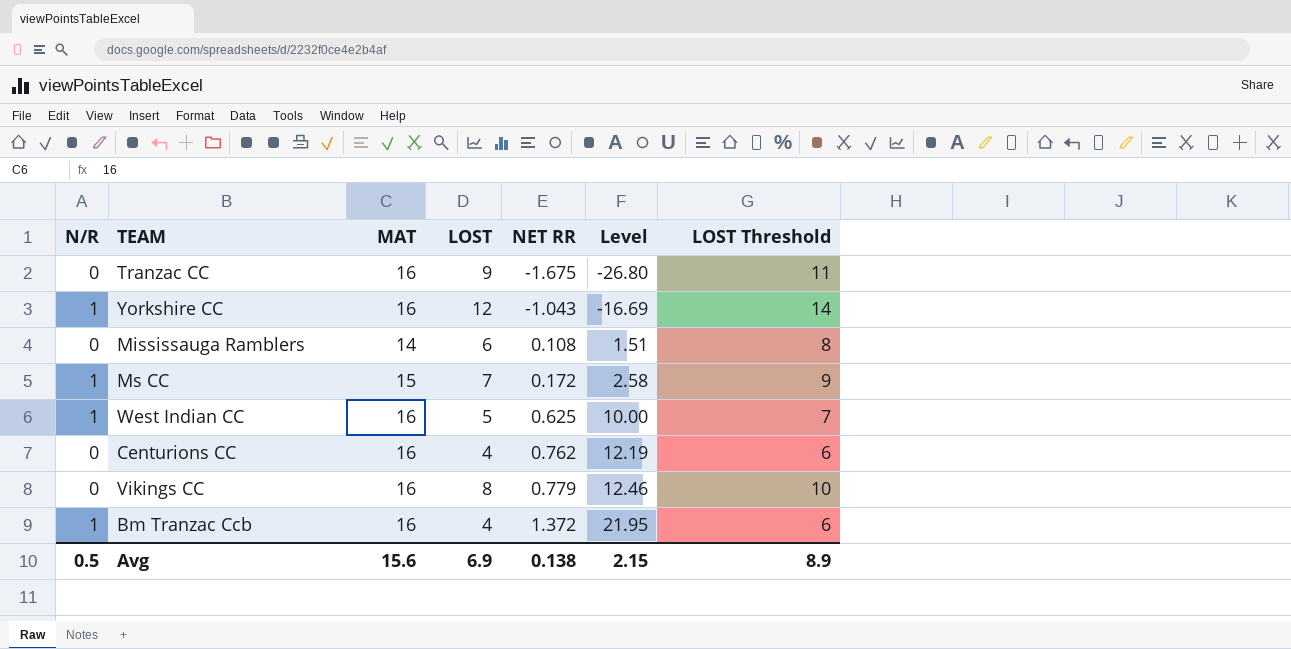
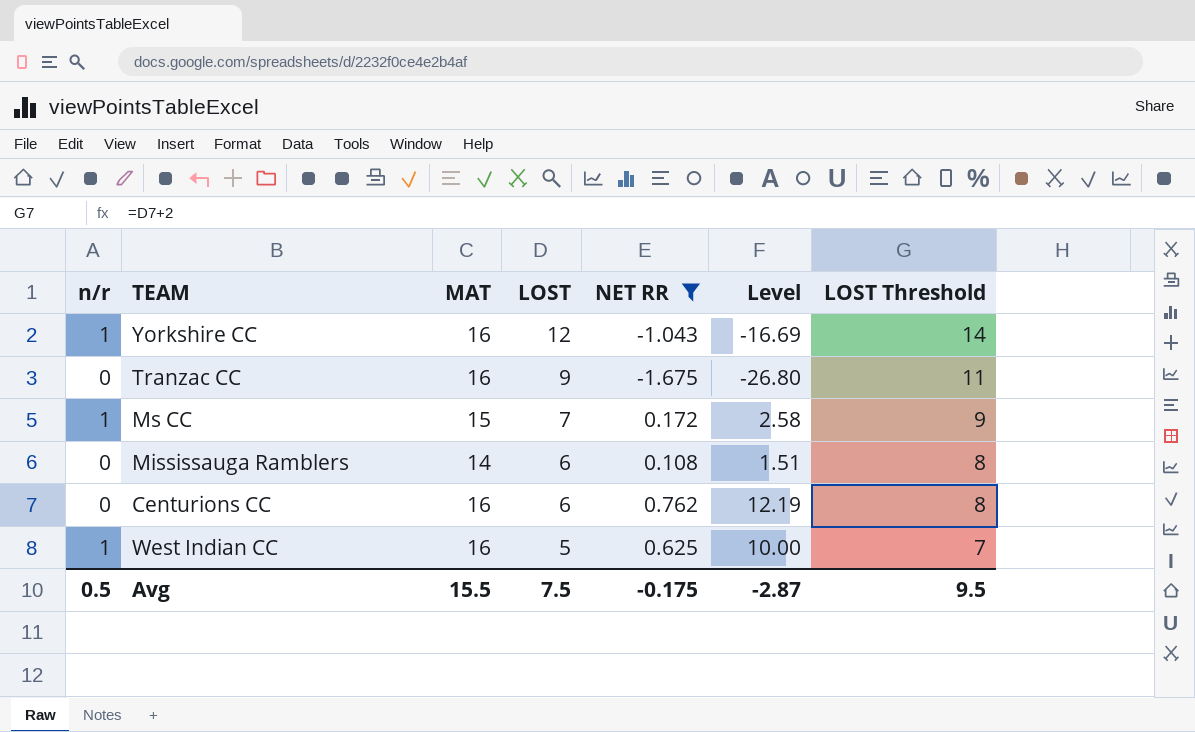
filter: none -> NET RR <= 0.762
row order: NET RR ascending -> LOST descending
column name: N/R -> n/r
Centurions CC | LOST: 4 -> 6
Centurions CC | LOST Threshold: 6 -> 8
Avg | MAT: 15.6 -> 15.5
Avg | LOST: 6.9 -> 7.5
Avg | NET RR: 0.138 -> -0.175
Avg | Level: 2.15 -> -2.87
Avg | LOST Threshold: 8.9 -> 9.5

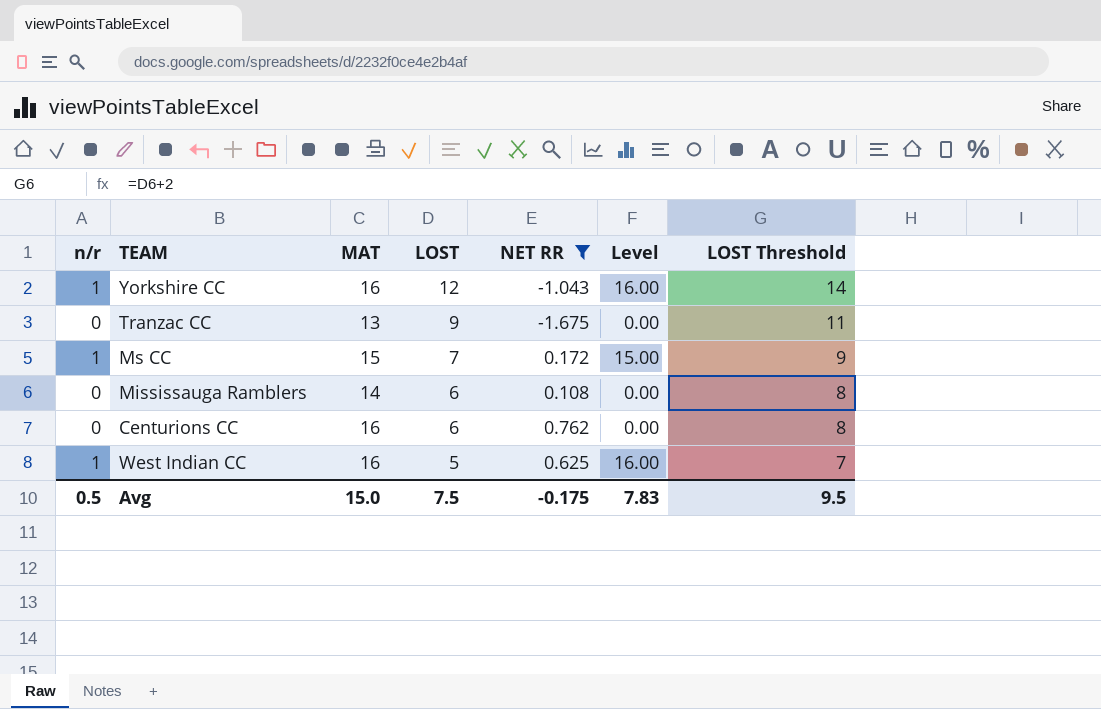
column Level | formula: [MAT] * [NET RR] -> [n/r] * [MAT]
Tranzac CC | MAT: 16 -> 13
Avg | MAT: 15.5 -> 15.0
Avg | Level: -2.87 -> 7.83

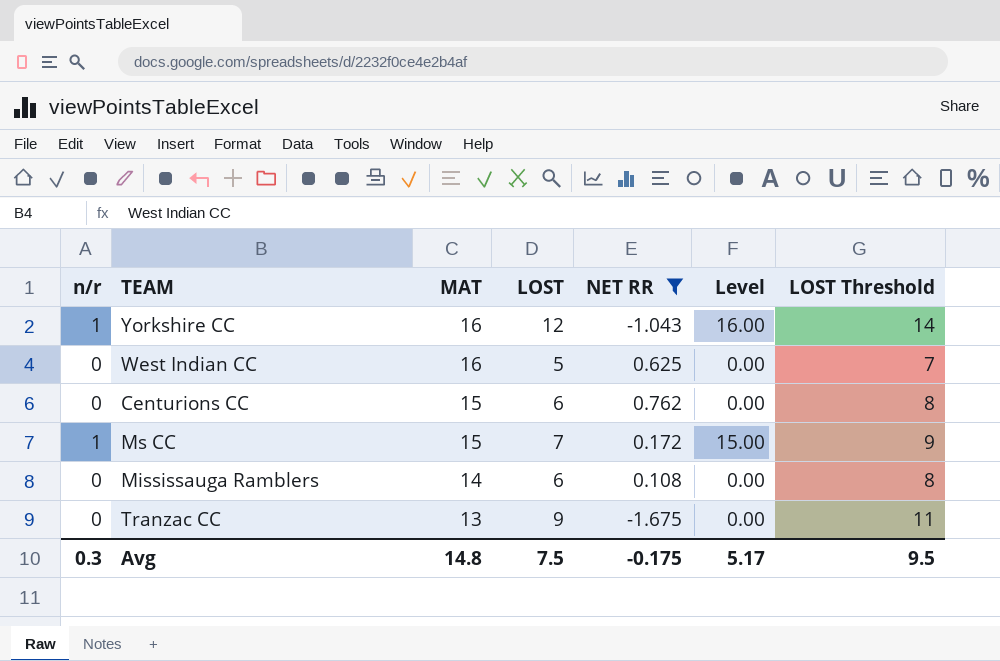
row order: LOST descending -> MAT descending
West Indian CC | n/r: 1 -> 0
West Indian CC | Level: 16.00 -> 0.00
Centurions CC | MAT: 16 -> 15
Avg | n/r: 0.5 -> 0.3
Avg | MAT: 15.0 -> 14.8
Avg | Level: 7.83 -> 5.17

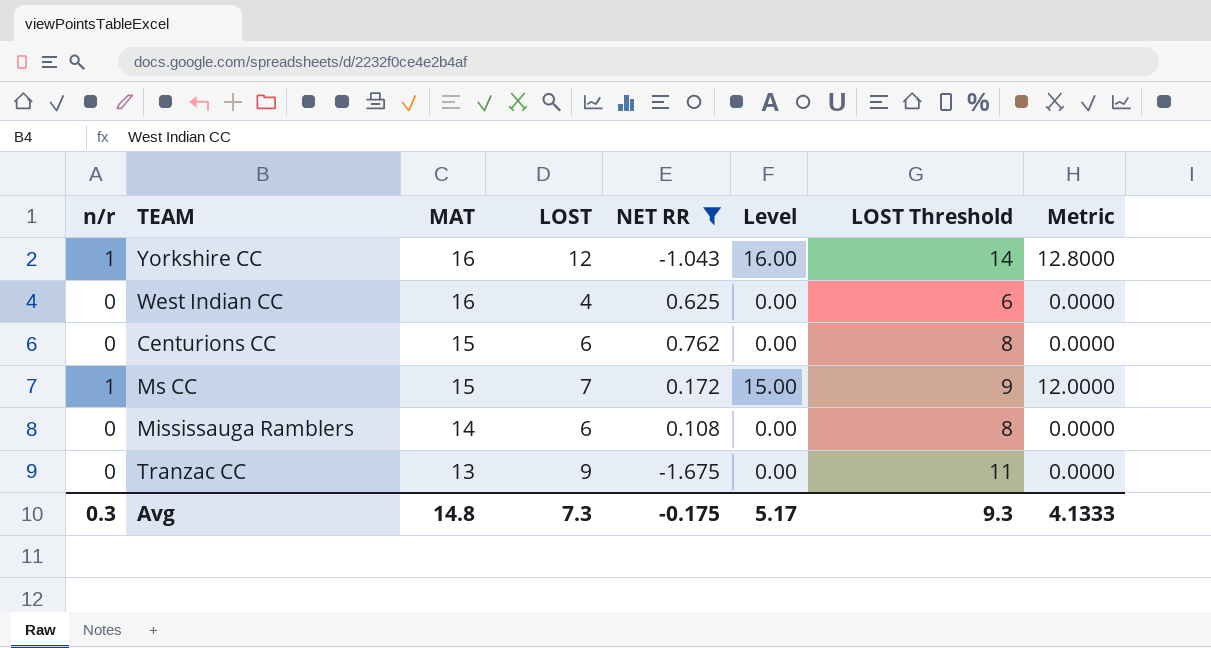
column Metric | formula: none -> [Level] * 0.8
West Indian CC | LOST: 5 -> 4
West Indian CC | LOST Threshold: 7 -> 6
Avg | LOST: 7.5 -> 7.3
Avg | LOST Threshold: 9.5 -> 9.3

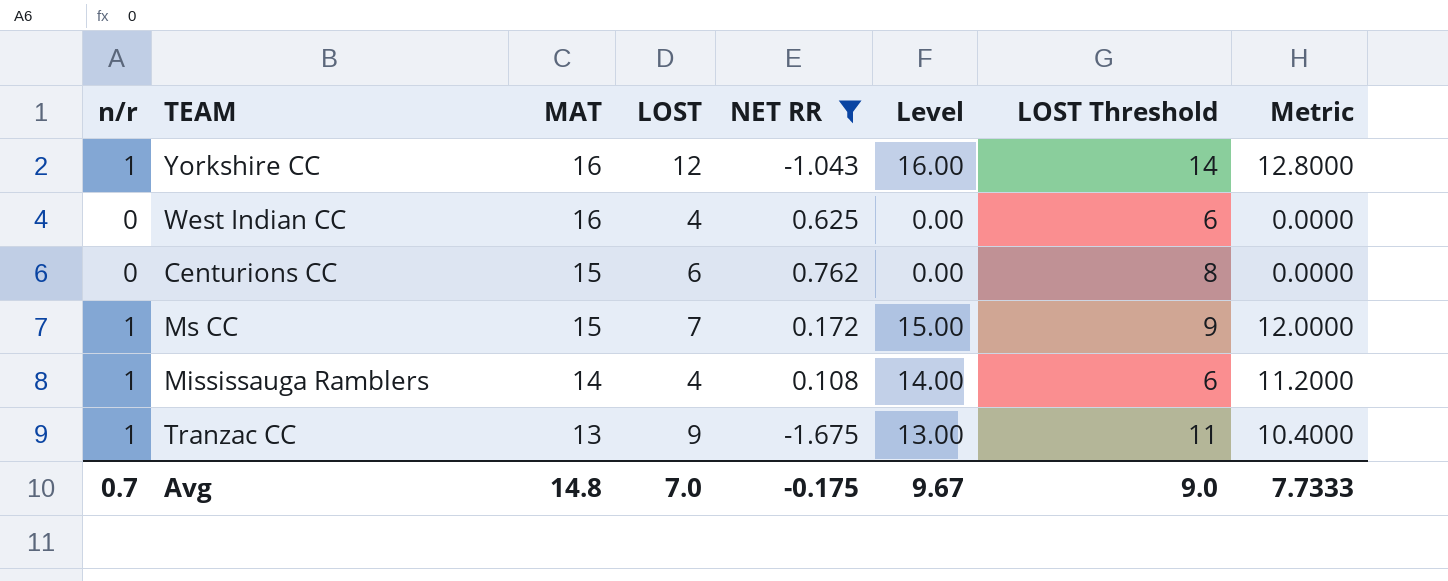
Mississauga Ramblers | n/r: 0 -> 1
Mississauga Ramblers | LOST: 6 -> 4
Mississauga Ramblers | Level: 0.00 -> 14.00
Mississauga Ramblers | LOST Threshold: 8 -> 6
Mississauga Ramblers | Metric: 0.0000 -> 11.2000
Tranzac CC | n/r: 0 -> 1
Tranzac CC | Level: 0.00 -> 13.00
Tranzac CC | Metric: 0.0000 -> 10.4000
Avg | n/r: 0.3 -> 0.7
Avg | LOST: 7.3 -> 7.0
Avg | Level: 5.17 -> 9.67
Avg | LOST Threshold: 9.3 -> 9.0
Avg | Metric: 4.1333 -> 7.7333

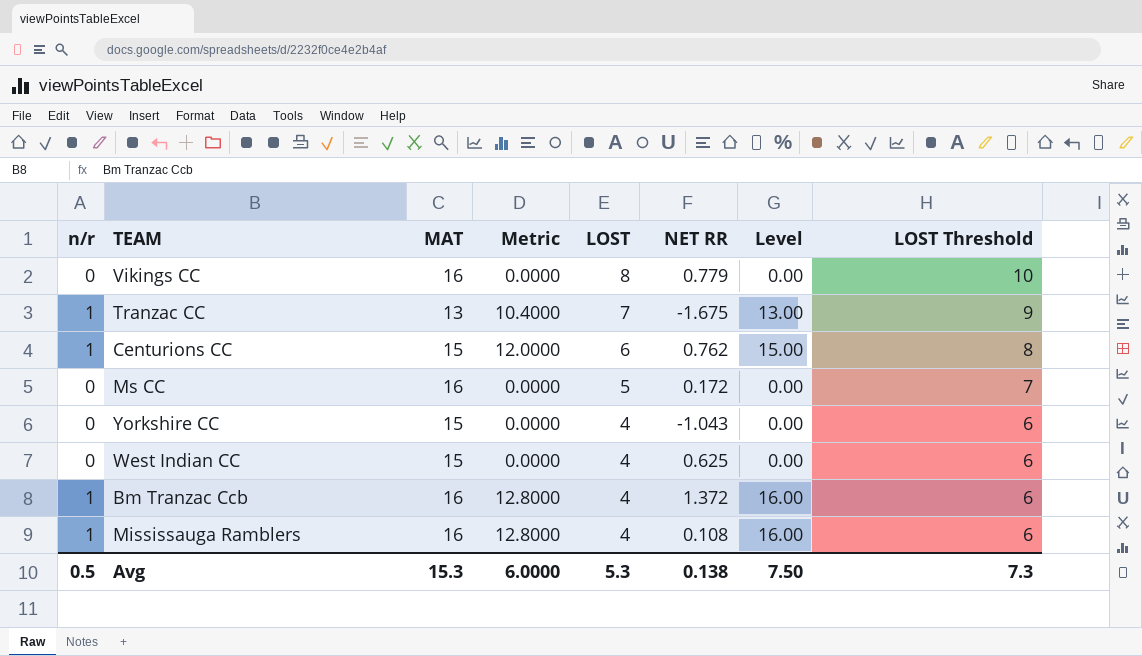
filter: NET RR <= 0.762 -> none
row order: MAT descending -> LOST descending
column Metric | position: 8 -> 4
Tranzac CC | LOST: 9 -> 7
Tranzac CC | LOST Threshold: 11 -> 9
Centurions CC | n/r: 0 -> 1
Centurions CC | Metric: 0.0000 -> 12.0000
Centurions CC | Level: 0.00 -> 15.00
Ms CC | n/r: 1 -> 0
Ms CC | MAT: 15 -> 16
Ms CC | Metric: 12.0000 -> 0.0000
Ms CC | LOST: 7 -> 5
Ms CC | Level: 15.00 -> 0.00
Ms CC | LOST Threshold: 9 -> 7
Yorkshire CC | n/r: 1 -> 0
Yorkshire CC | MAT: 16 -> 15
Yorkshire CC | Metric: 12.8000 -> 0.0000
Yorkshire CC | LOST: 12 -> 4
Yorkshire CC | Level: 16.00 -> 0.00
Yorkshire CC | LOST Threshold: 14 -> 6
West Indian CC | MAT: 16 -> 15
Mississauga Ramblers | MAT: 14 -> 16
Mississauga Ramblers | Metric: 11.2000 -> 12.8000
Mississauga Ramblers | Level: 14.00 -> 16.00
Avg | n/r: 0.7 -> 0.5
Avg | MAT: 14.8 -> 15.3
Avg | Metric: 7.7333 -> 6.0000
Avg | LOST: 7.0 -> 5.3
Avg | NET RR: -0.175 -> 0.138
Avg | Level: 9.67 -> 7.50
Avg | LOST Threshold: 9.0 -> 7.3

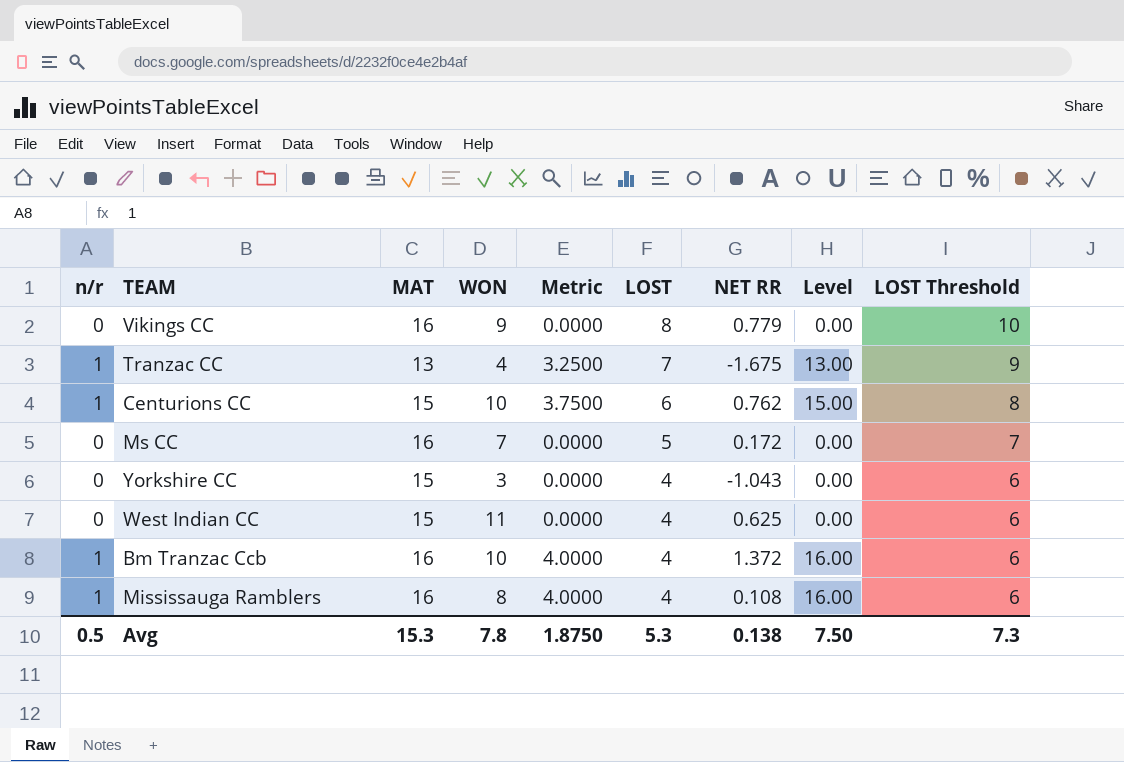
column WON | position: none -> 4
column Metric | formula: [Level] * 0.8 -> [Level] * 0.25
Avg | Metric: 6.0000 -> 1.8750

